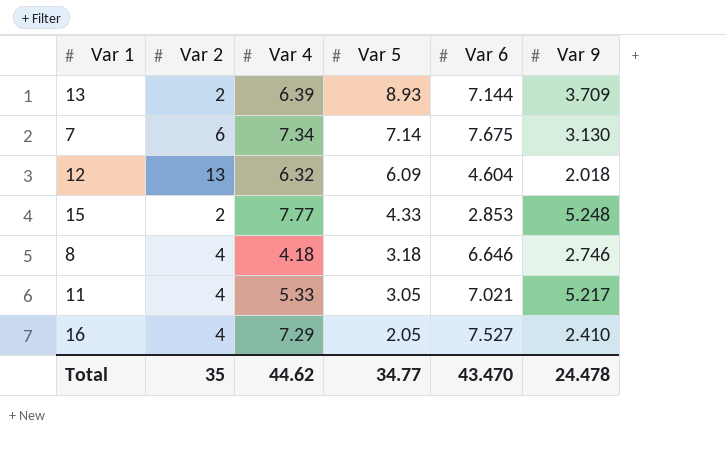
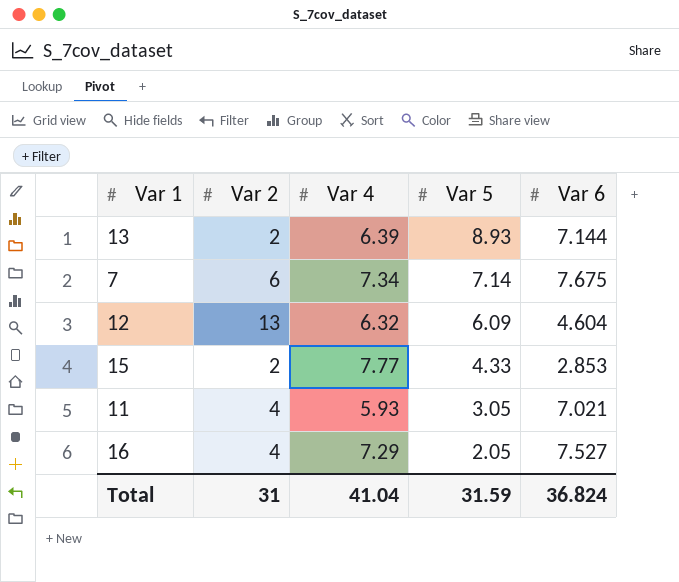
column Var 9 | position: 6 -> none
row 8: 4 | 4.18 | 3.18 | 6.646 | 2.746 -> none
11 | Var 4: 5.33 -> 5.93
Total | Var 2: 35 -> 31
Total | Var 4: 44.62 -> 41.04
Total | Var 5: 34.77 -> 31.59
Total | Var 6: 43.470 -> 36.824

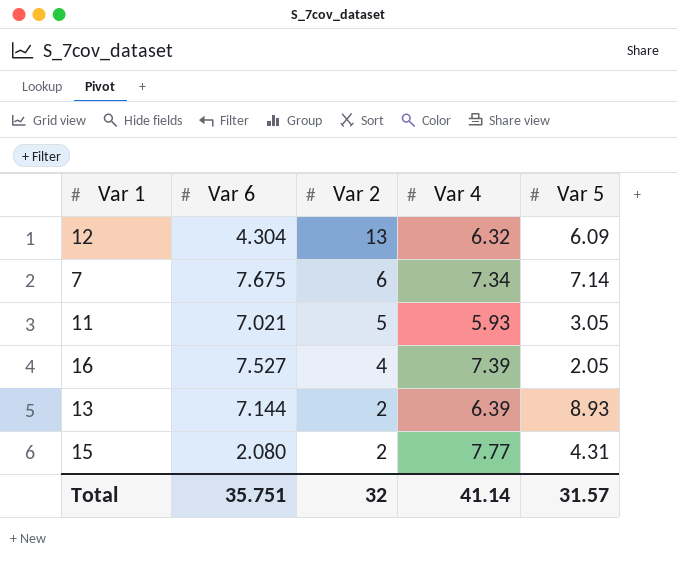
row order: Var 5 descending -> Var 2 descending
column Var 6 | position: 5 -> 2
12 | Var 6: 4.604 -> 4.304
11 | Var 2: 4 -> 5
16 | Var 4: 7.29 -> 7.39
15 | Var 6: 2.853 -> 2.080
15 | Var 5: 4.33 -> 4.31
Total | Var 6: 36.824 -> 35.751
Total | Var 2: 31 -> 32
Total | Var 4: 41.04 -> 41.14
Total | Var 5: 31.59 -> 31.57

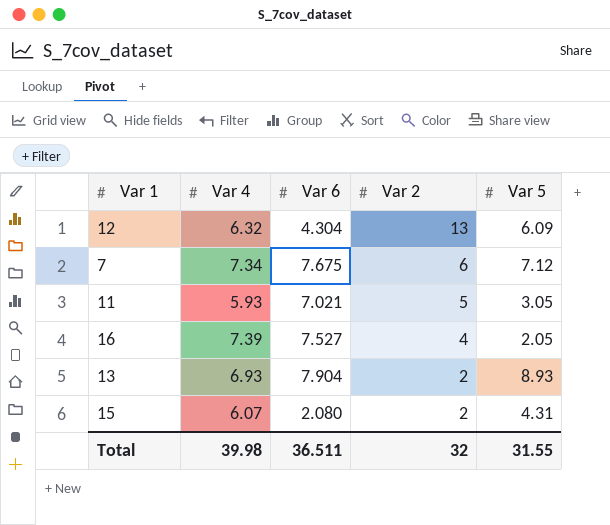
column Var 4 | position: 4 -> 2
7 | Var 5: 7.14 -> 7.12
13 | Var 4: 6.39 -> 6.93
13 | Var 6: 7.144 -> 7.904
15 | Var 4: 7.77 -> 6.07
Total | Var 4: 41.14 -> 39.98
Total | Var 6: 35.751 -> 36.511
Total | Var 5: 31.57 -> 31.55

